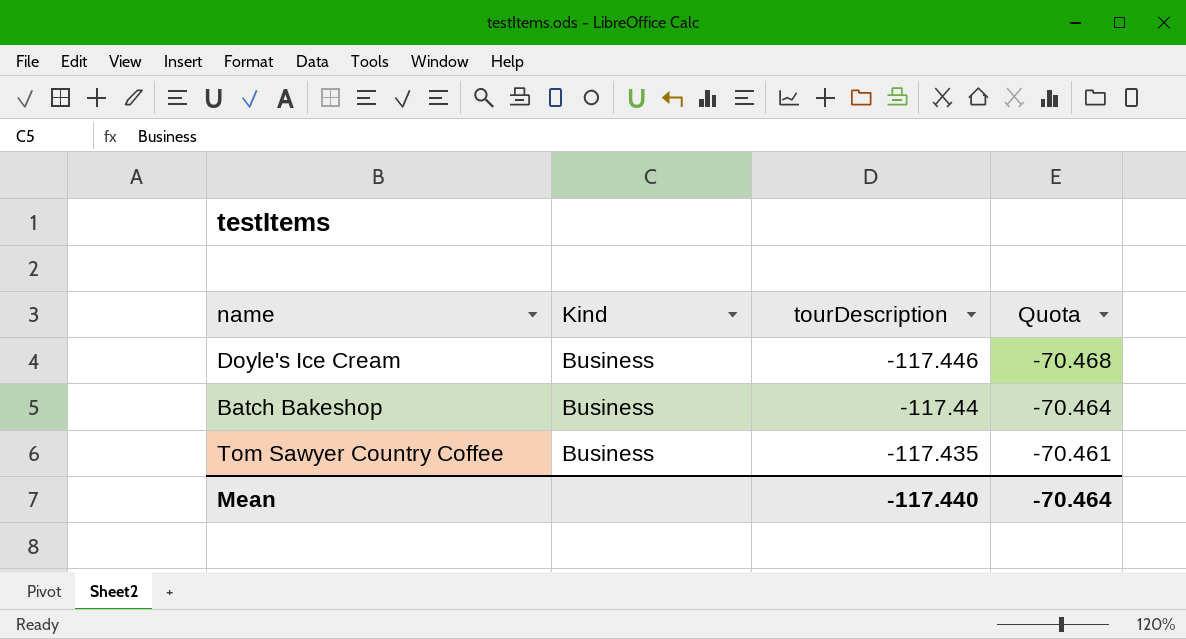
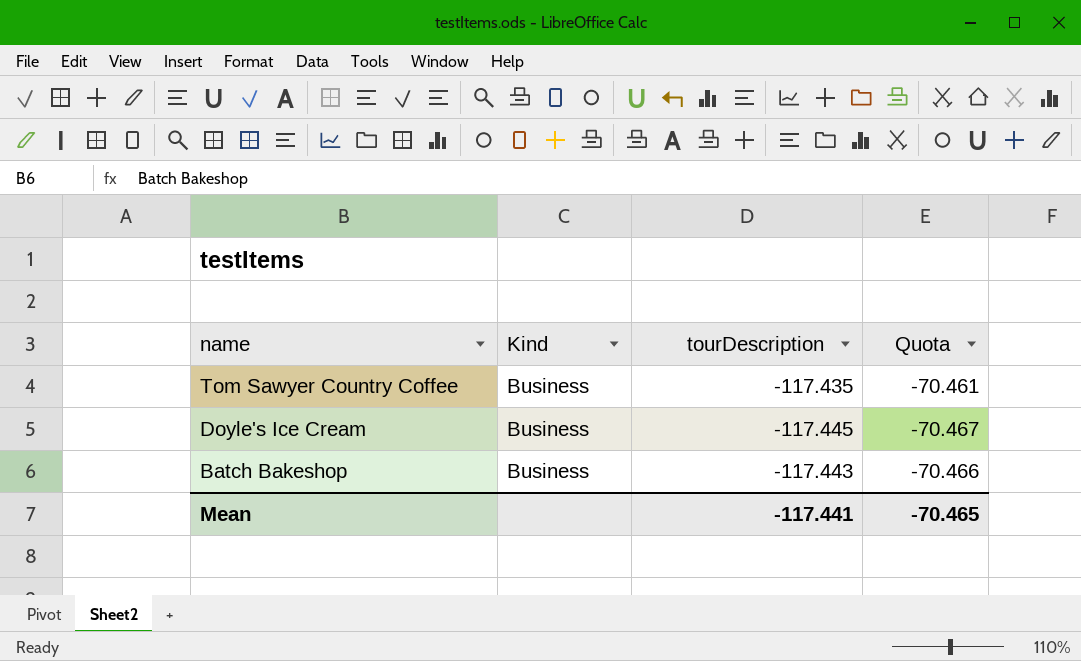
row order: tourDescription ascending -> name descending
Doyle's Ice Cream | tourDescription: -117.446 -> -117.445
Doyle's Ice Cream | Quota: -70.468 -> -70.467
Batch Bakeshop | tourDescription: -117.44 -> -117.443
Batch Bakeshop | Quota: -70.464 -> -70.466
Mean | tourDescription: -117.440 -> -117.441
Mean | Quota: -70.464 -> -70.465

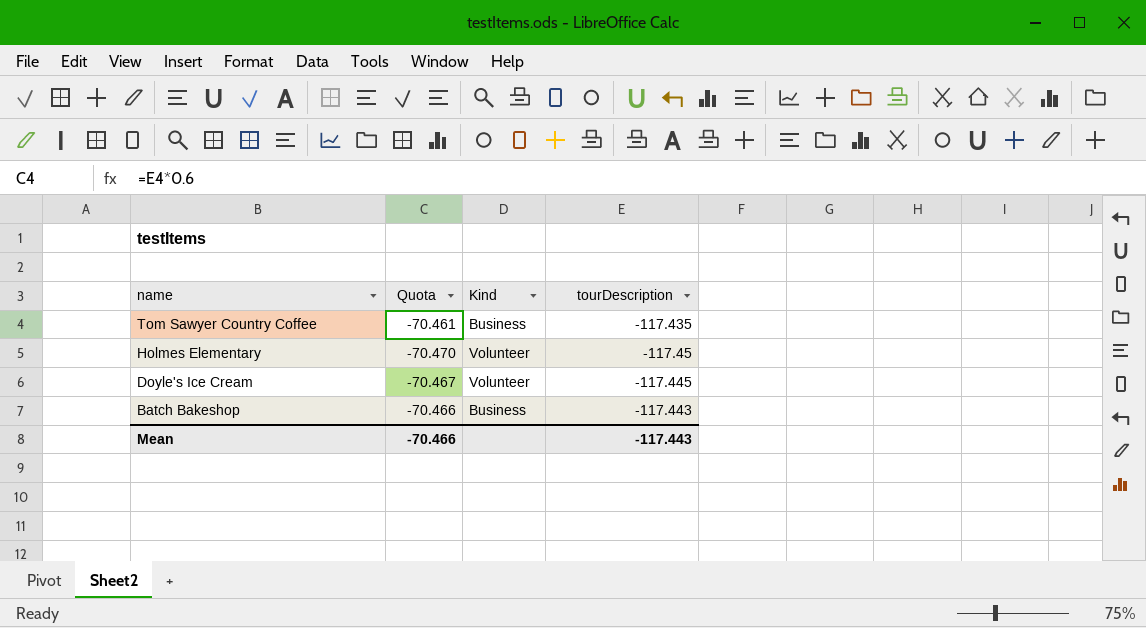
column Quota | position: 4 -> 2
row Holmes Elementary: none -> -70.470 | Volunteer | -117.45
Doyle's Ice Cream | Kind: Business -> Volunteer
Mean | Quota: -70.465 -> -70.466
Mean | tourDescription: -117.441 -> -117.443

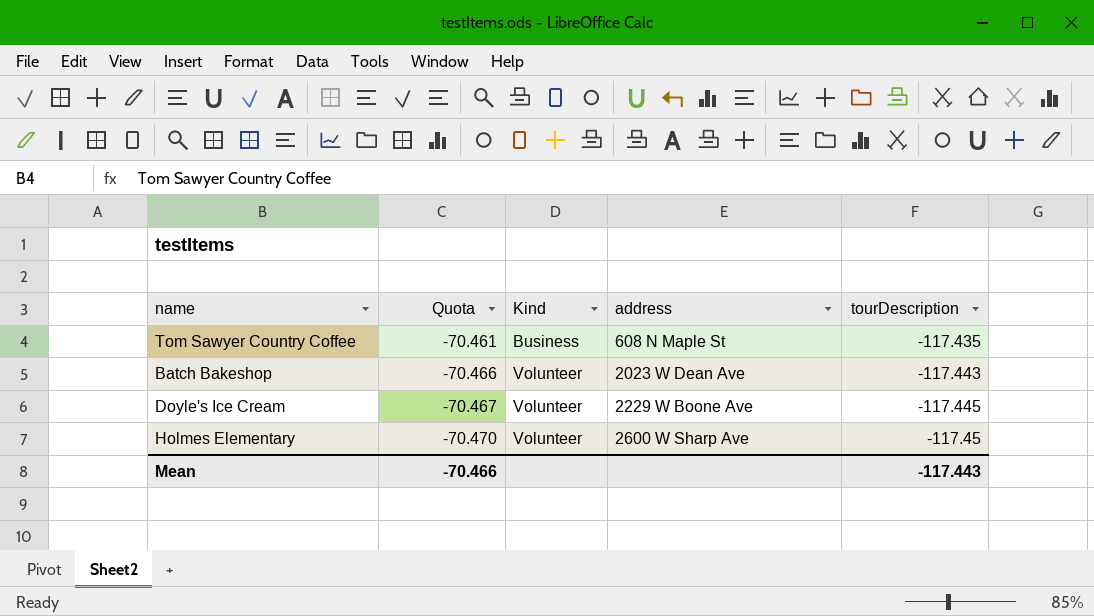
row order: name descending -> Quota descending
column address | position: none -> 4
Batch Bakeshop | Kind: Business -> Volunteer

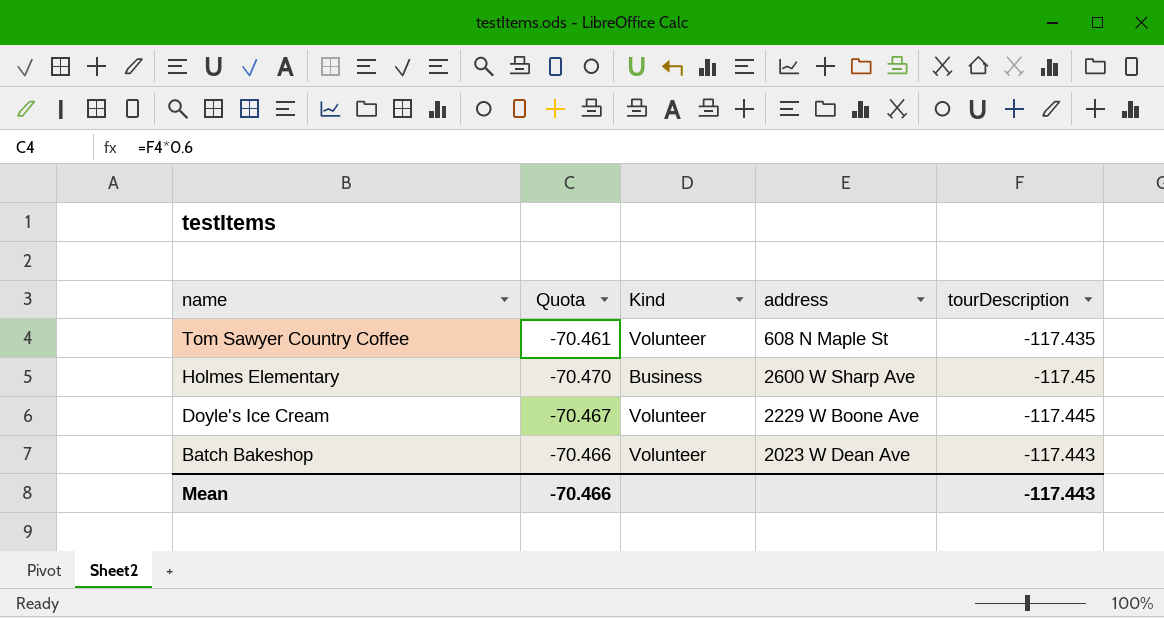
row order: Quota descending -> name descending
Tom Sawyer Country Coffee | Kind: Business -> Volunteer
Holmes Elementary | Kind: Volunteer -> Business

